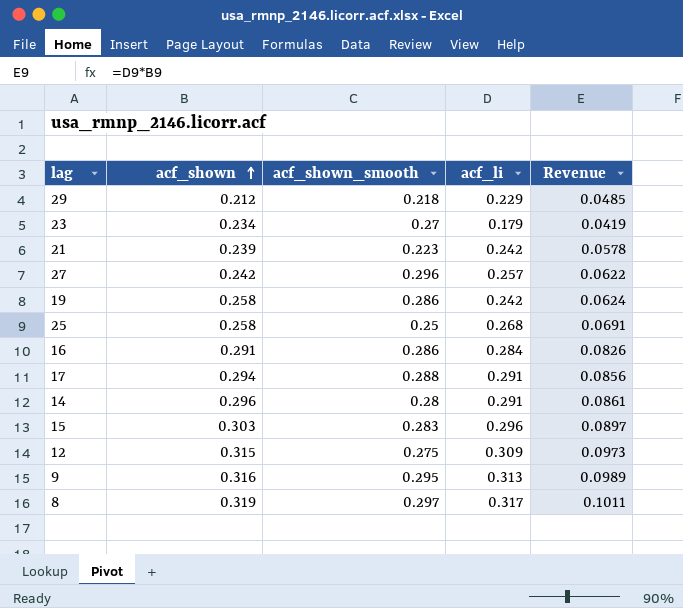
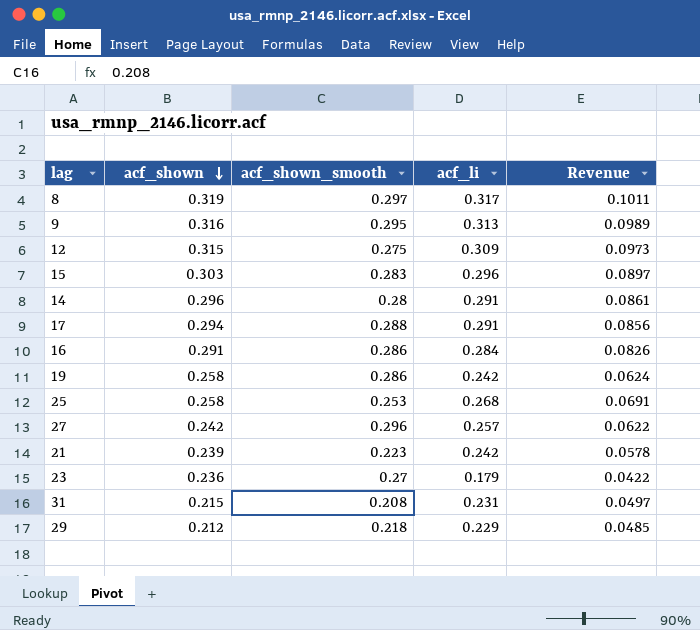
row order: acf_shown ascending -> acf_shown descending
25 | acf_shown_smooth: 0.25 -> 0.253
23 | acf_shown: 0.234 -> 0.236
23 | Revenue: 0.0419 -> 0.0422
row 31: none -> 0.215 | 0.208 | 0.231 | 0.0497

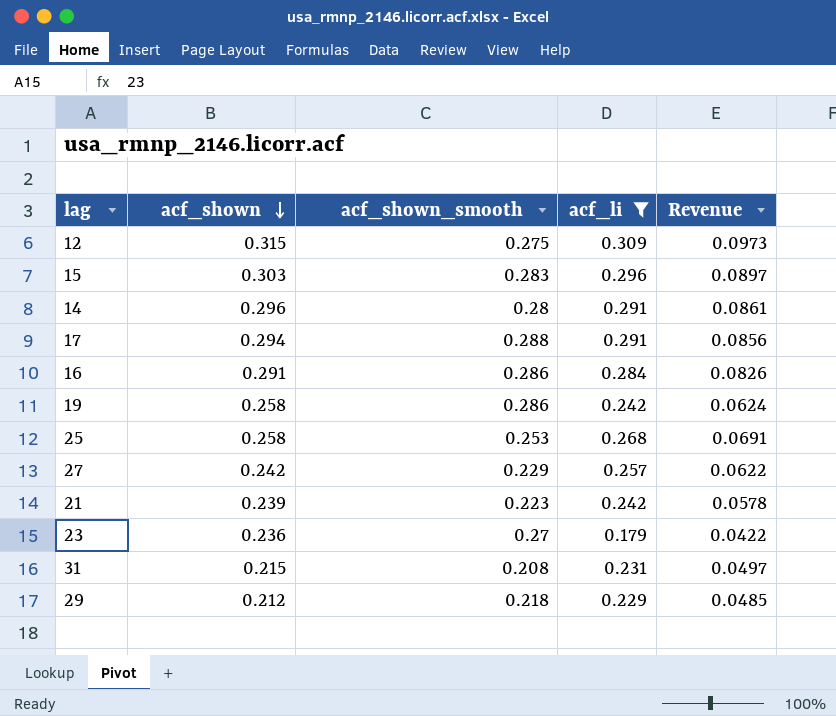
filter: none -> acf_li <= 0.309
27 | acf_shown_smooth: 0.296 -> 0.229

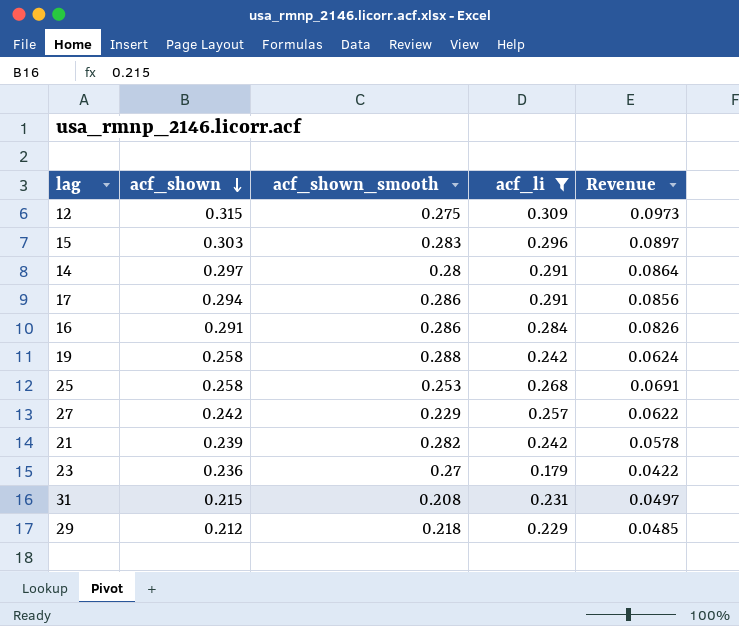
14 | acf_shown: 0.296 -> 0.297
14 | Revenue: 0.0861 -> 0.0864
17 | acf_shown_smooth: 0.288 -> 0.286
19 | acf_shown_smooth: 0.286 -> 0.288
21 | acf_shown_smooth: 0.223 -> 0.282

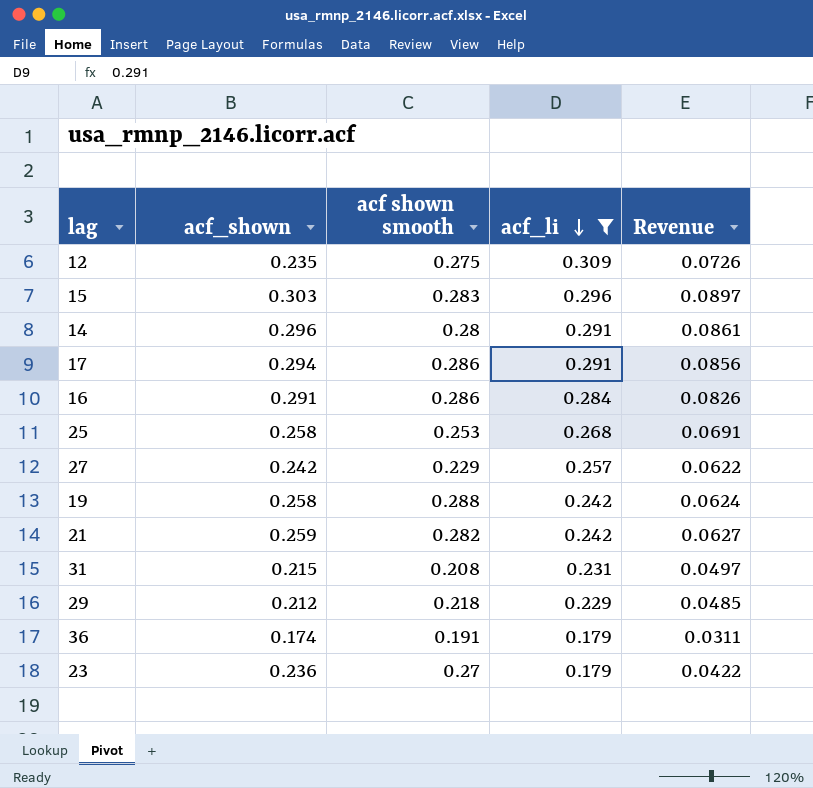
row order: acf_shown descending -> acf_li descending
column name: acf_shown_smooth -> acf shown smooth
12 | acf_shown: 0.315 -> 0.235
12 | Revenue: 0.0973 -> 0.0726
14 | acf_shown: 0.297 -> 0.296
14 | Revenue: 0.0864 -> 0.0861
21 | acf_shown: 0.239 -> 0.259
21 | Revenue: 0.0578 -> 0.0627
row 36: none -> 0.174 | 0.191 | 0.179 | 0.0311

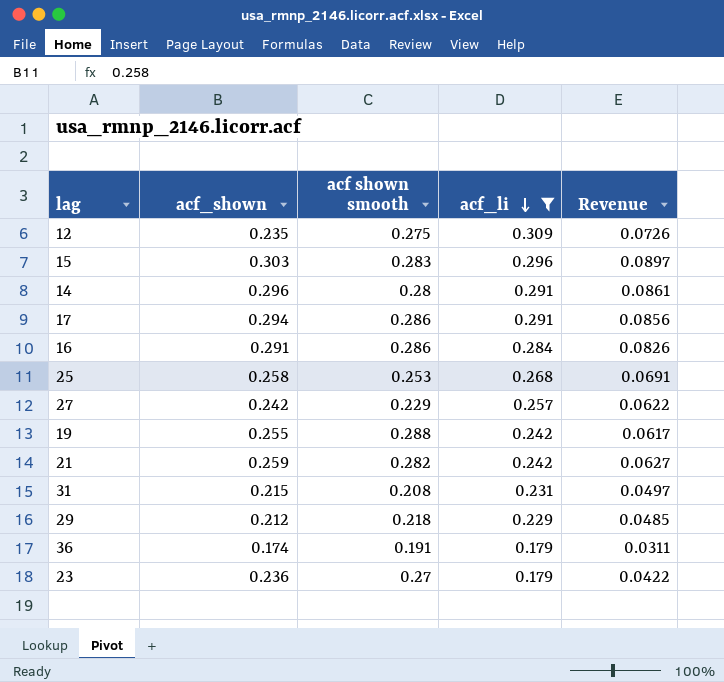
19 | acf_shown: 0.258 -> 0.255
19 | Revenue: 0.0624 -> 0.0617

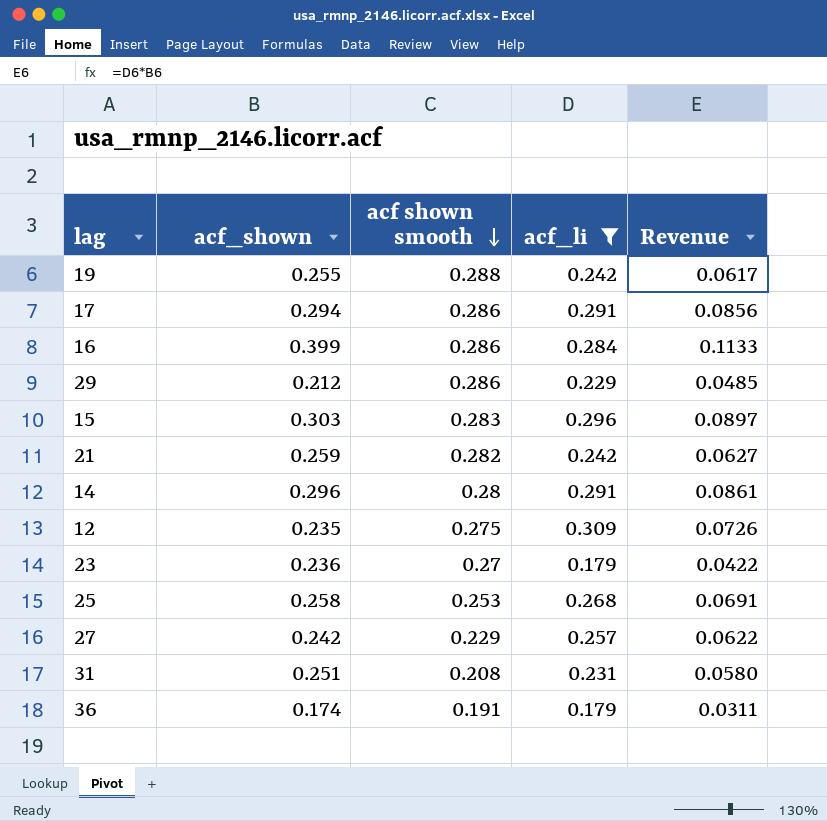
row order: acf_li descending -> acf shown smooth descending
16 | acf_shown: 0.291 -> 0.399
16 | Revenue: 0.0826 -> 0.1133
29 | acf shown smooth: 0.218 -> 0.286
31 | acf_shown: 0.215 -> 0.251
31 | Revenue: 0.0497 -> 0.0580

